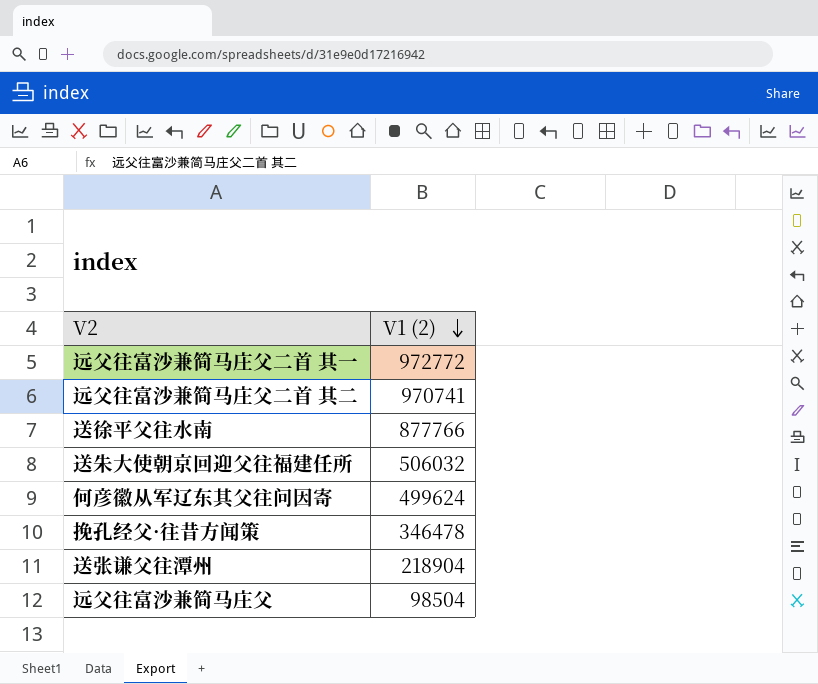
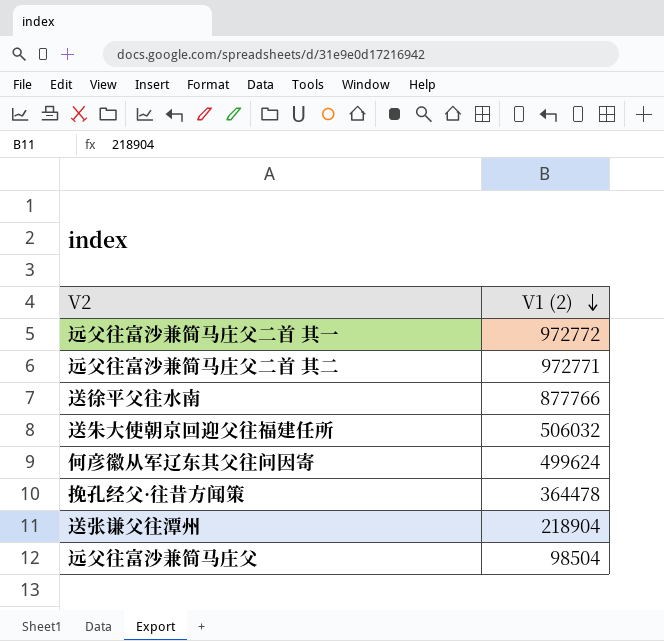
远父往富沙兼简马庄父二首 其二 | V1 (2): 970741 -> 972771
挽孔经父·往昔方闻策 | V1 (2): 346478 -> 364478

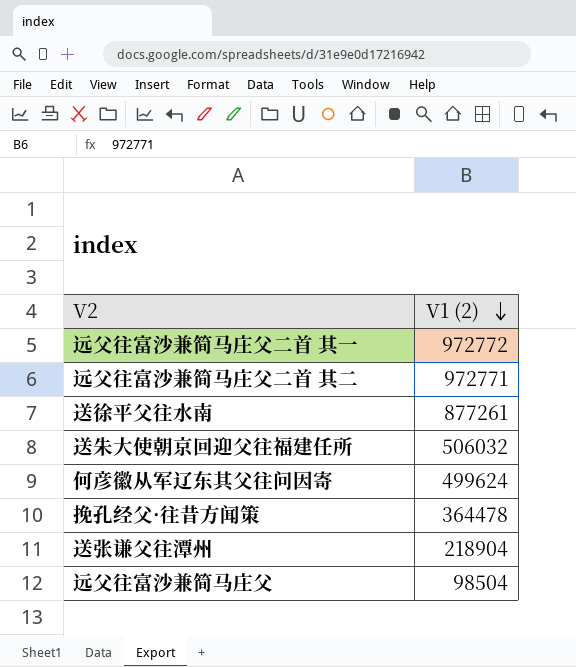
送徐平父往水南 | V1 (2): 877766 -> 877261

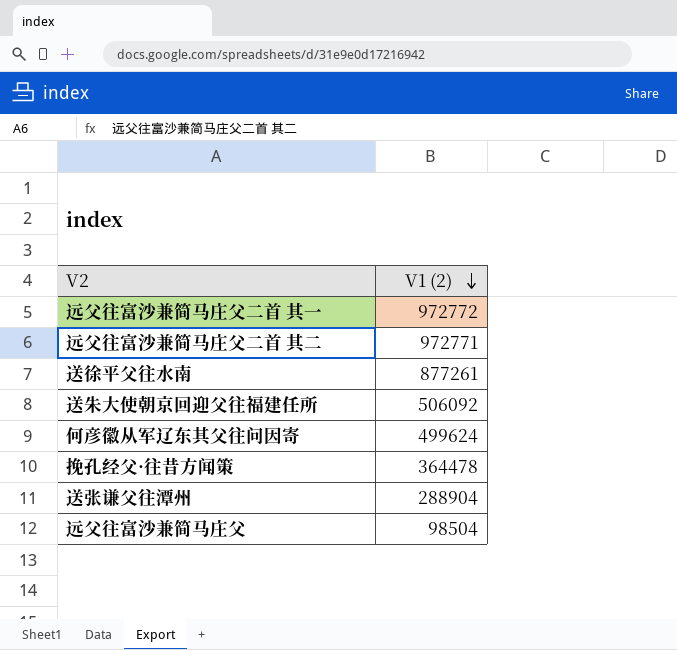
送朱大使朝京回迎父往福建任所 | V1 (2): 506032 -> 506092
送张谦父往潭州 | V1 (2): 218904 -> 288904

